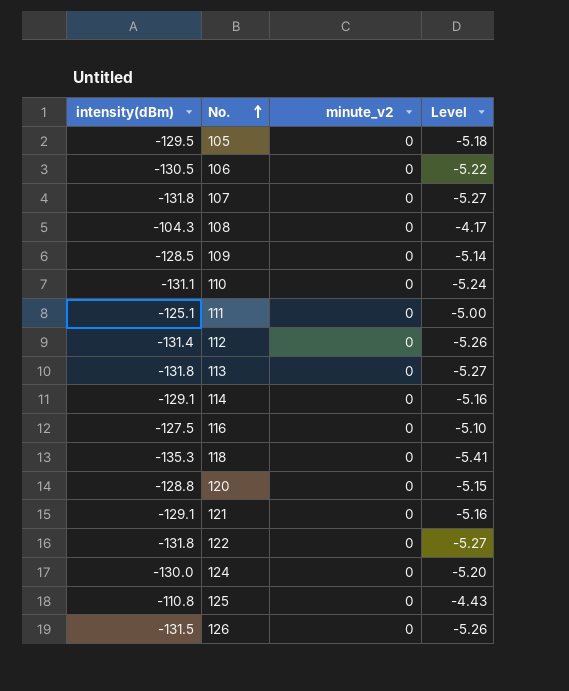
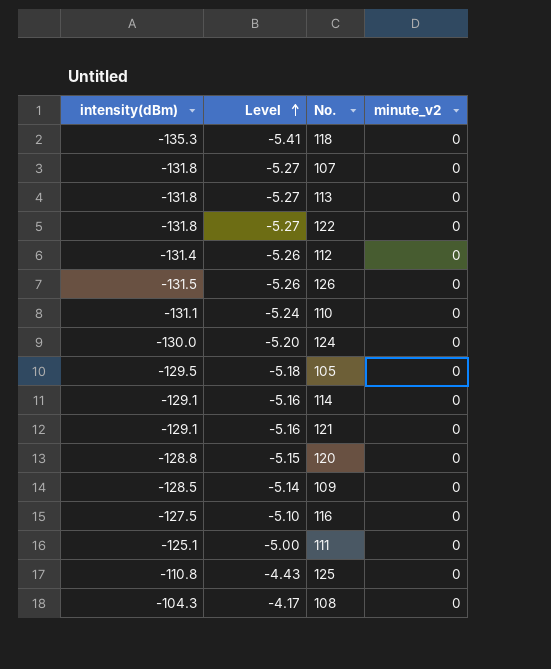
row order: No. ascending -> Level ascending
column Level | position: 4 -> 2
row 106: -130.5 | 0 | -5.22 -> none

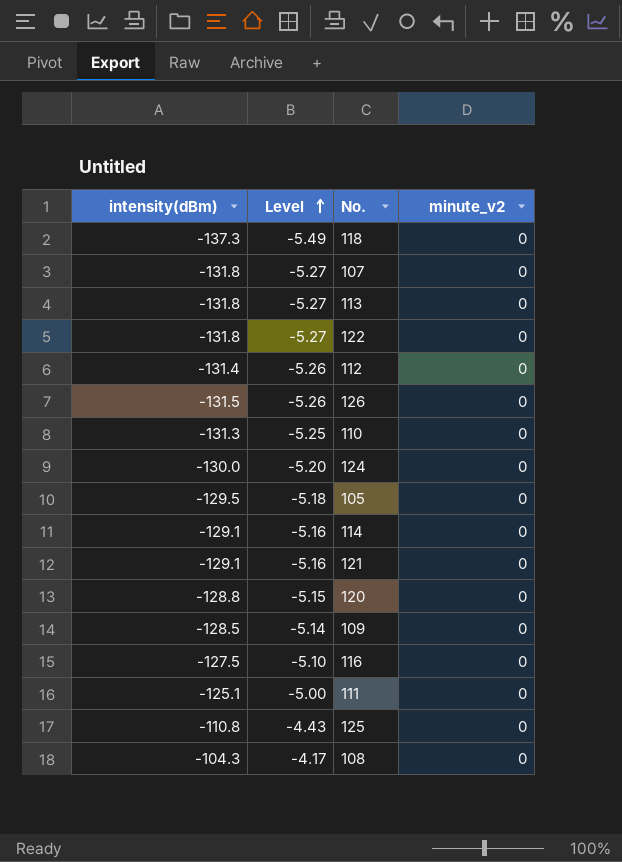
118 | intensity(dBm): -135.3 -> -137.3
118 | Level: -5.41 -> -5.49
110 | intensity(dBm): -131.1 -> -131.3
110 | Level: -5.24 -> -5.25

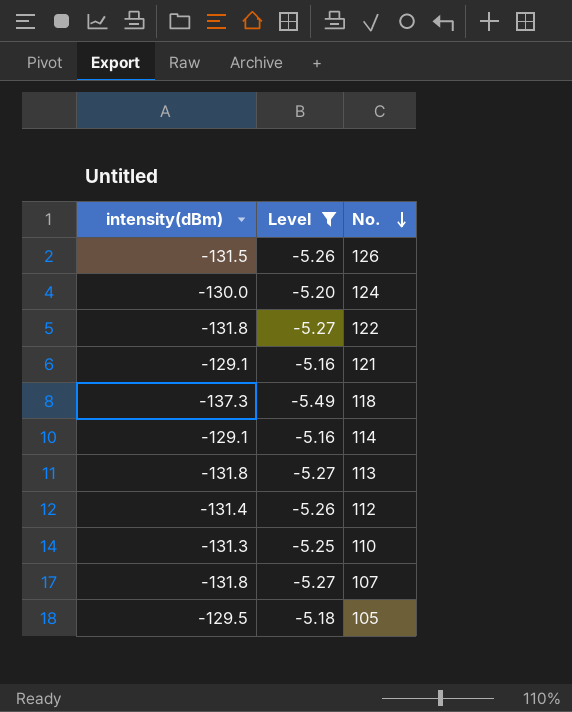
filter: none -> Level <= -5.16
row order: Level ascending -> No. descending
column minute_v2 | position: 4 -> none

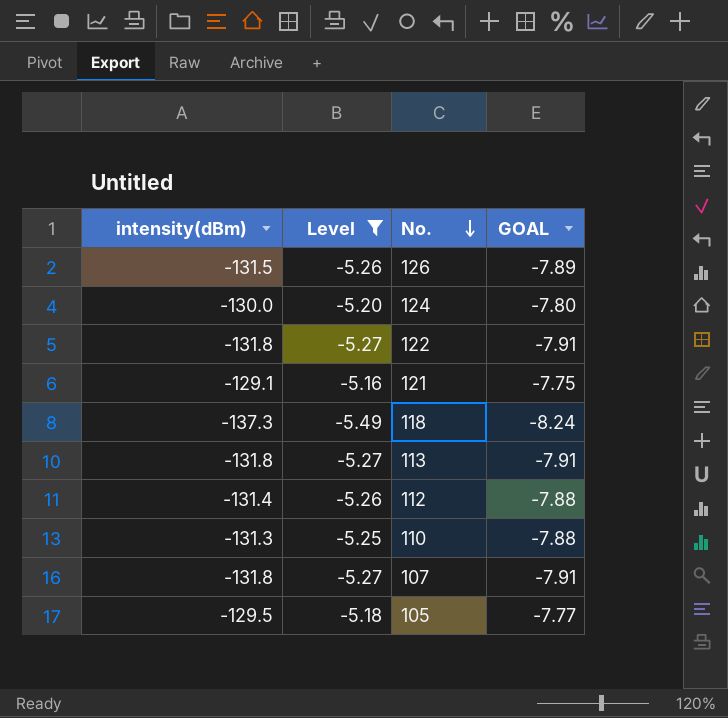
column GOAL | formula: none -> [intensity(dBm)] * 0.06
row 114: -129.1 | -5.16 -> none

